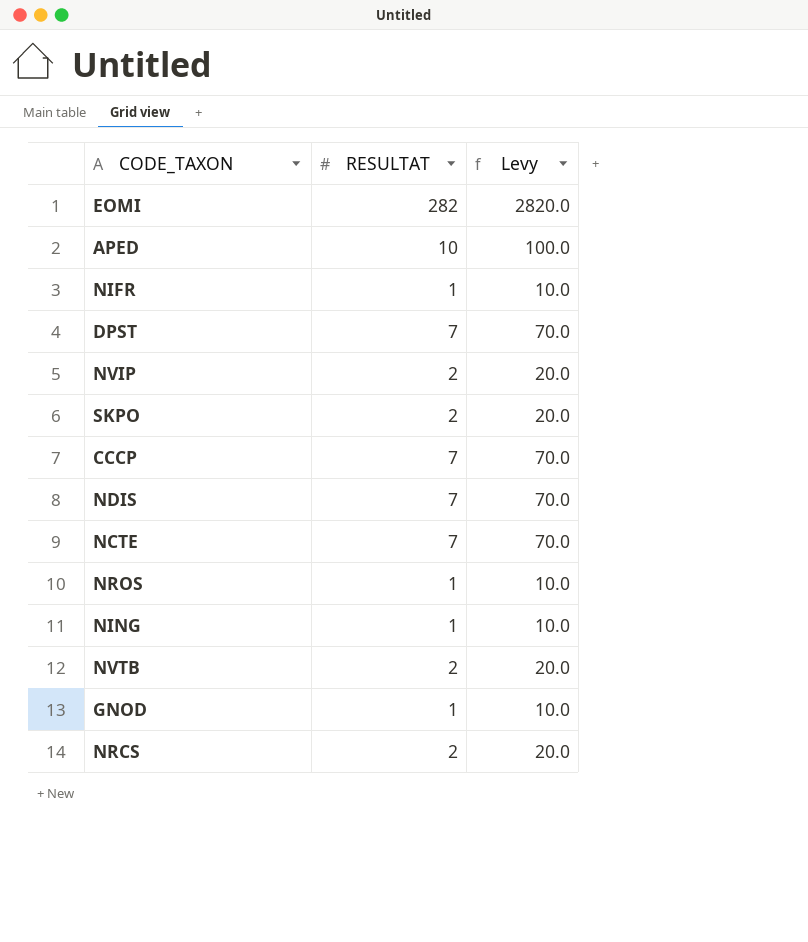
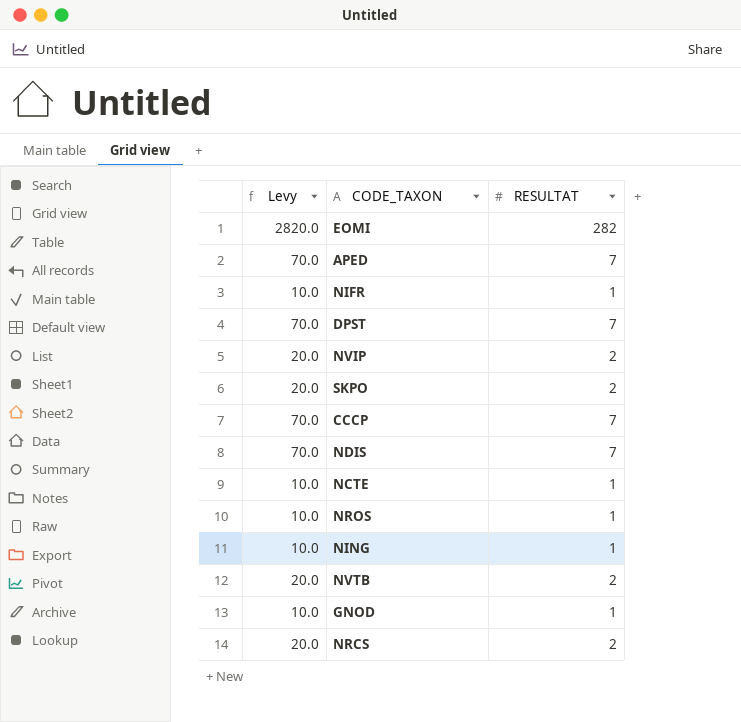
column Levy | position: 3 -> 1
APED | Levy: 100.0 -> 70.0
APED | RESULTAT: 10 -> 7
NCTE | Levy: 70.0 -> 10.0
NCTE | RESULTAT: 7 -> 1

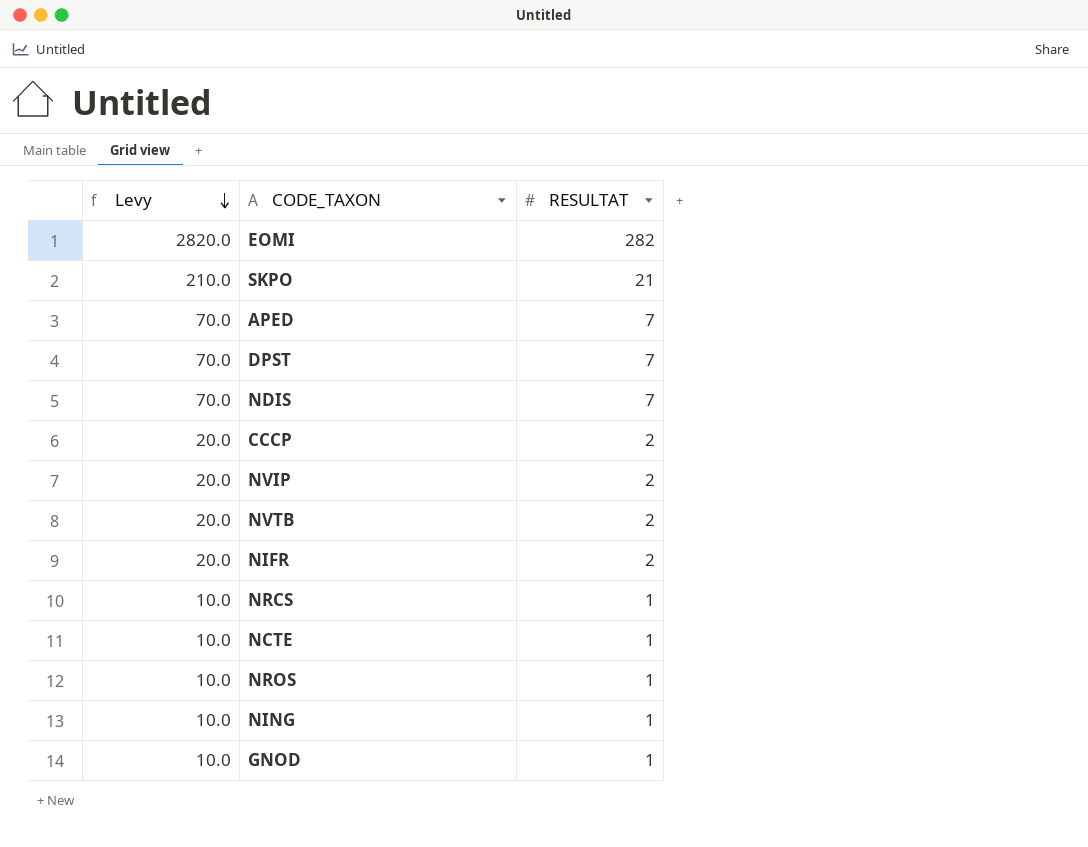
row order: none -> Levy descending
SKPO | Levy: 20.0 -> 210.0
SKPO | RESULTAT: 2 -> 21
CCCP | Levy: 70.0 -> 20.0
CCCP | RESULTAT: 7 -> 2
NIFR | Levy: 10.0 -> 20.0
NIFR | RESULTAT: 1 -> 2
NRCS | Levy: 20.0 -> 10.0
NRCS | RESULTAT: 2 -> 1

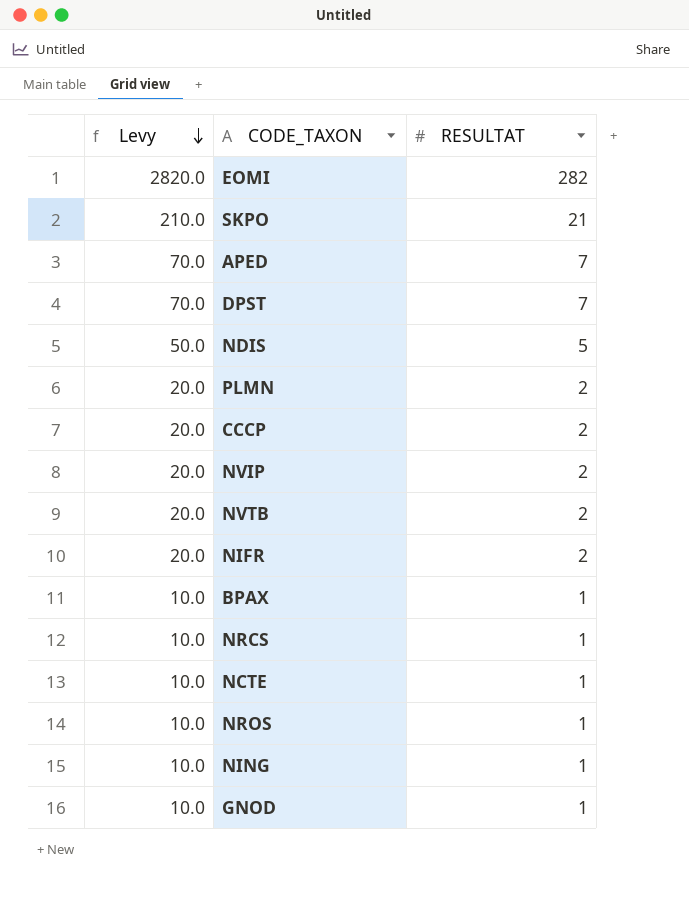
NDIS | Levy: 70.0 -> 50.0
NDIS | RESULTAT: 7 -> 5
row PLMN: none -> 20.0 | 2
row BPAX: none -> 10.0 | 1

